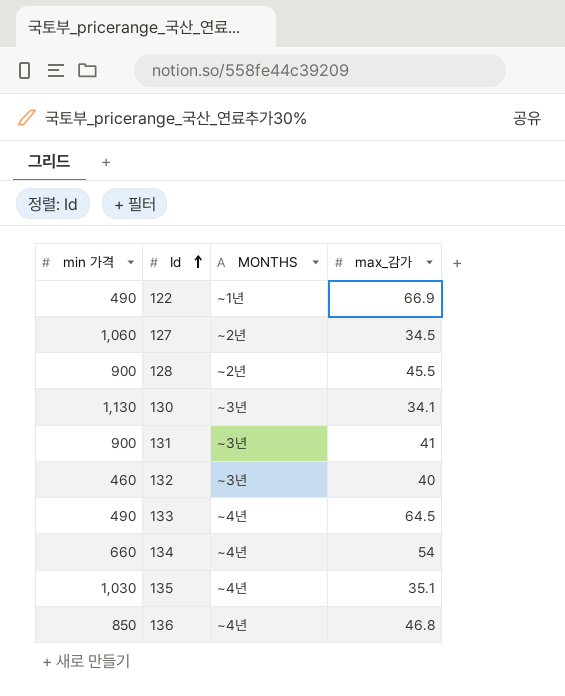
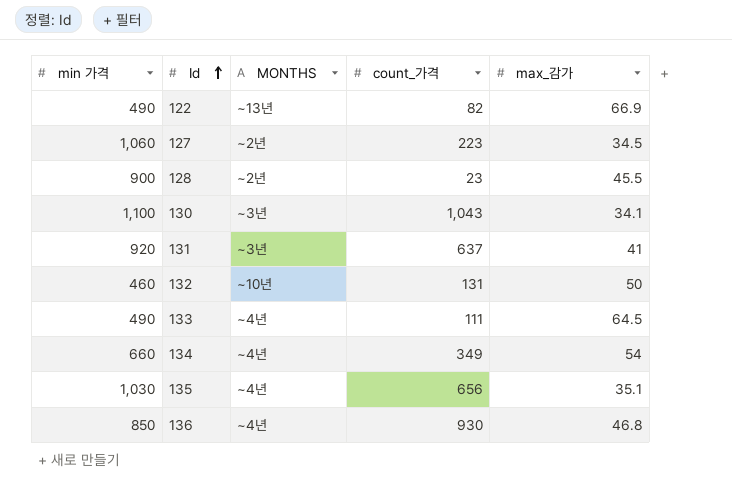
column count_가격 | position: none -> 4
122 | MONTHS: ~1년 -> ~13년
130 | min 가격: 1,130 -> 1,100
131 | min 가격: 900 -> 920
132 | MONTHS: ~3년 -> ~10년
132 | max_감가: 40 -> 50

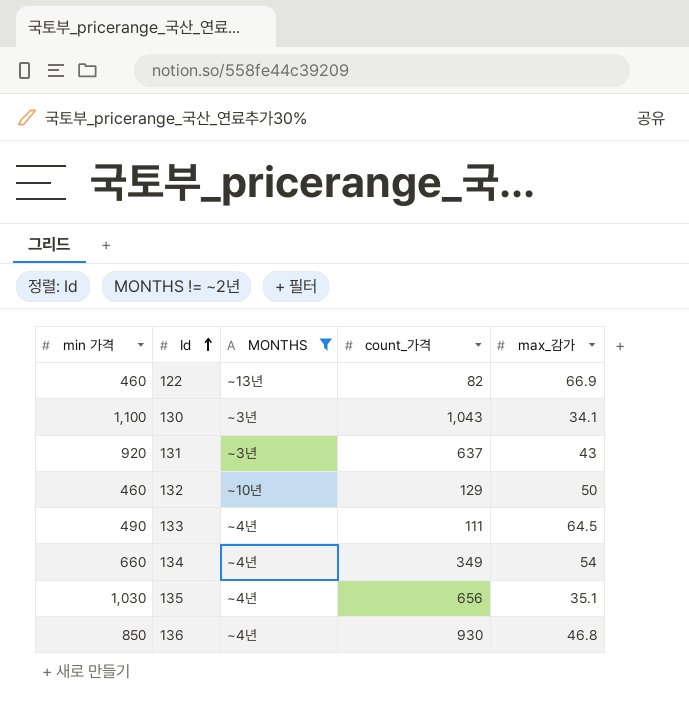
filter: none -> MONTHS != ~2년
122 | min 가격: 490 -> 460
131 | max_감가: 41 -> 43
132 | count_가격: 131 -> 129

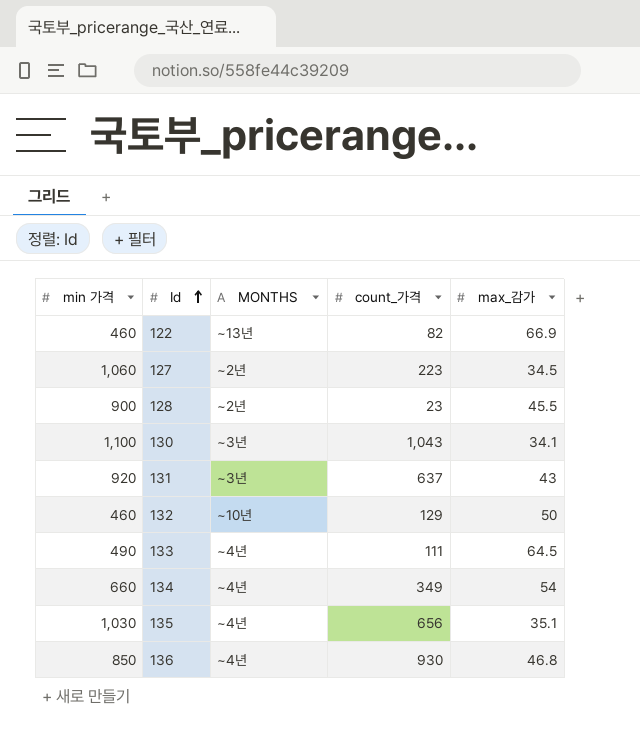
filter: MONTHS != ~2년 -> none

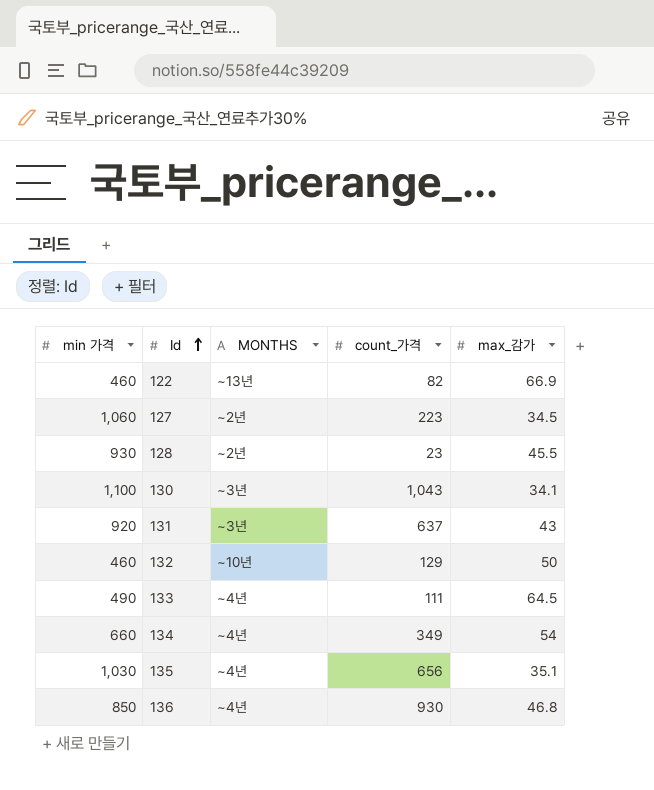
128 | min 가격: 900 -> 930

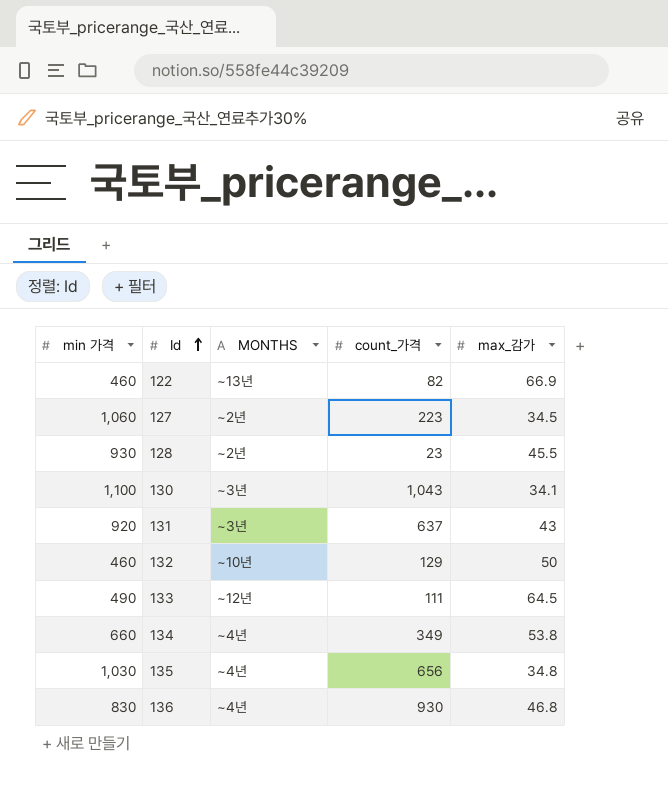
133 | MONTHS: ~4년 -> ~12년
134 | max_감가: 54 -> 53.8
135 | max_감가: 35.1 -> 34.8
136 | min 가격: 850 -> 830

